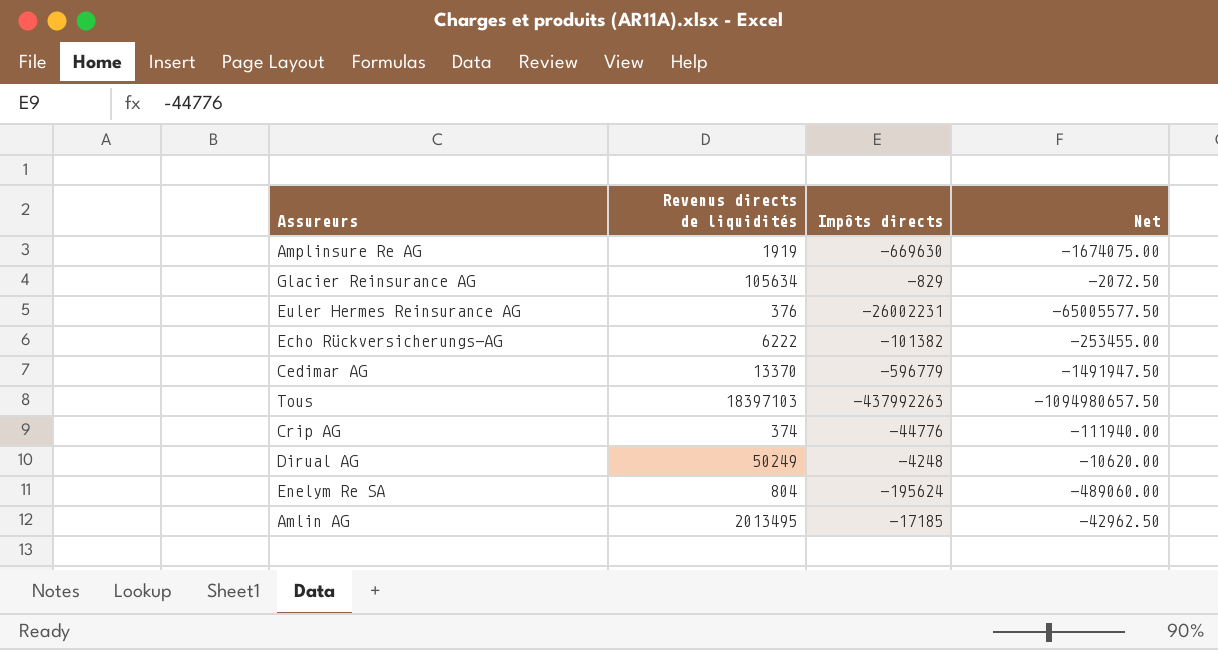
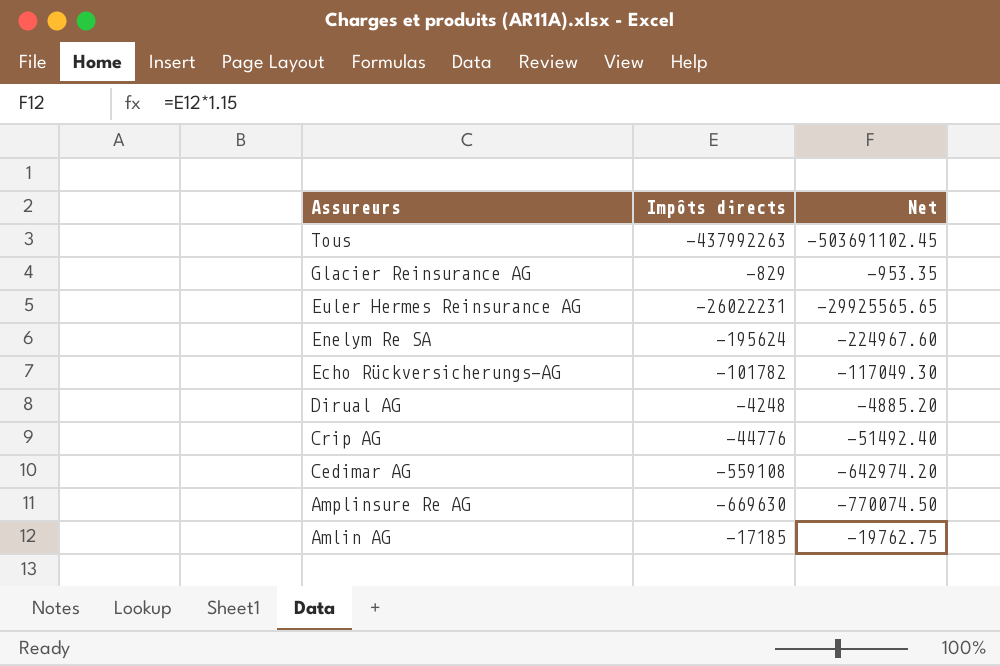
row order: none -> Assureurs descending
column Revenus directs de liquidités | position: 2 -> none
column Net | formula: [Impôts directs] * 2.5 -> [Impôts directs] * 1.15
Euler Hermes Reinsurance AG | Impôts directs: -26002231 -> -26022231
Echo Rückversicherungs-AG | Impôts directs: -101382 -> -101782
Cedimar AG | Impôts directs: -596779 -> -559108

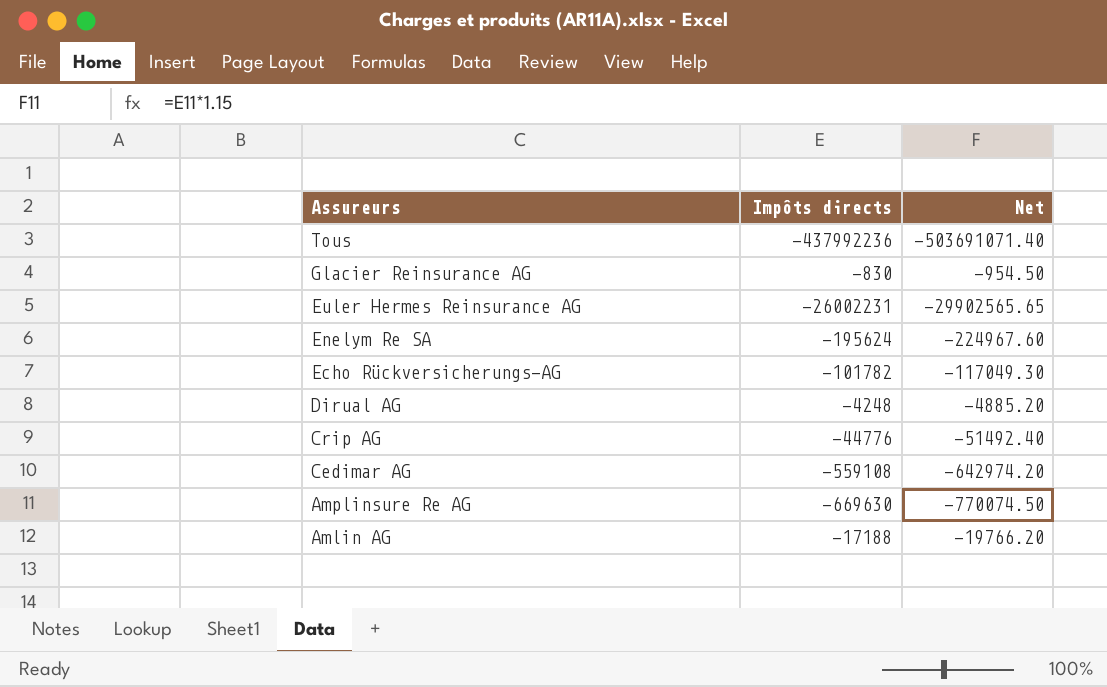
Tous | Impôts directs: -437992263 -> -437992236
Tous | Net: -503691102.45 -> -503691071.40
Glacier Reinsurance AG | Impôts directs: -829 -> -830
Glacier Reinsurance AG | Net: -953.35 -> -954.50
Euler Hermes Reinsurance AG | Impôts directs: -26022231 -> -26002231
Euler Hermes Reinsurance AG | Net: -29925565.65 -> -29902565.65
Amlin AG | Impôts directs: -17185 -> -17188
Amlin AG | Net: -19762.75 -> -19766.20

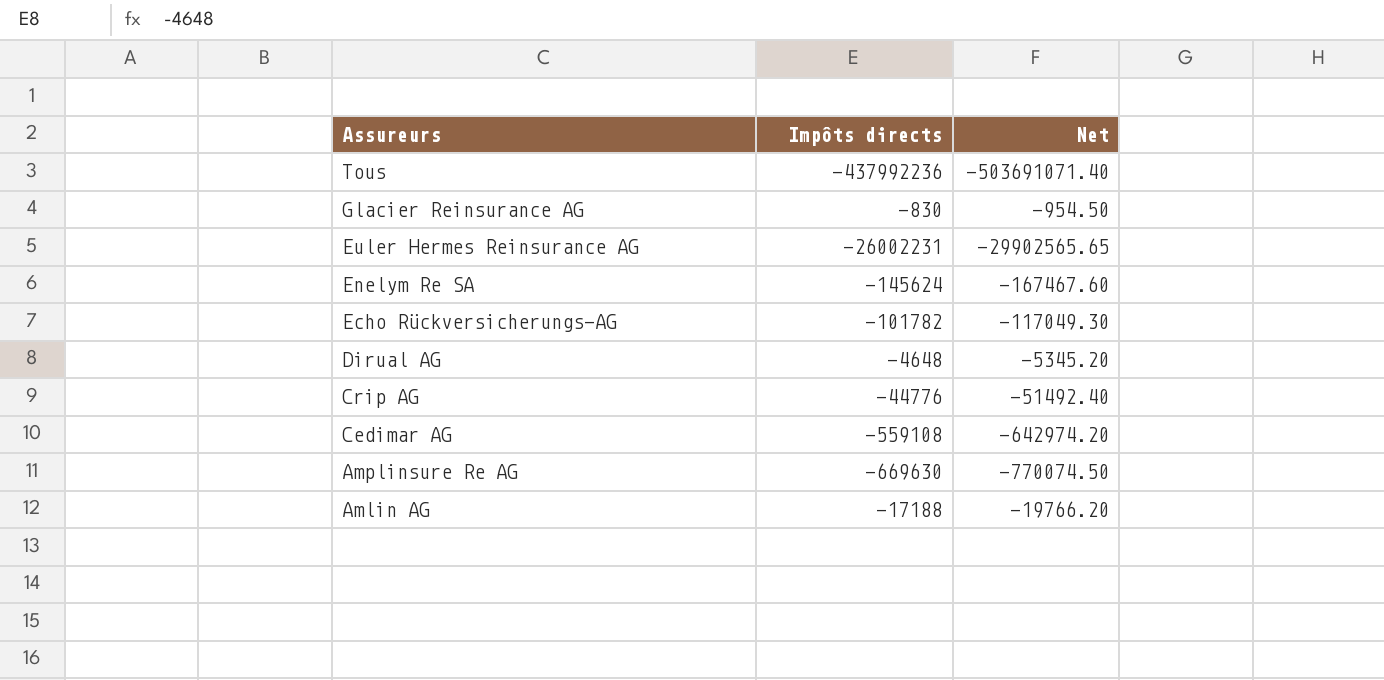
Enelym Re SA | Impôts directs: -195624 -> -145624
Enelym Re SA | Net: -224967.60 -> -167467.60
Dirual AG | Impôts directs: -4248 -> -4648
Dirual AG | Net: -4885.20 -> -5345.20

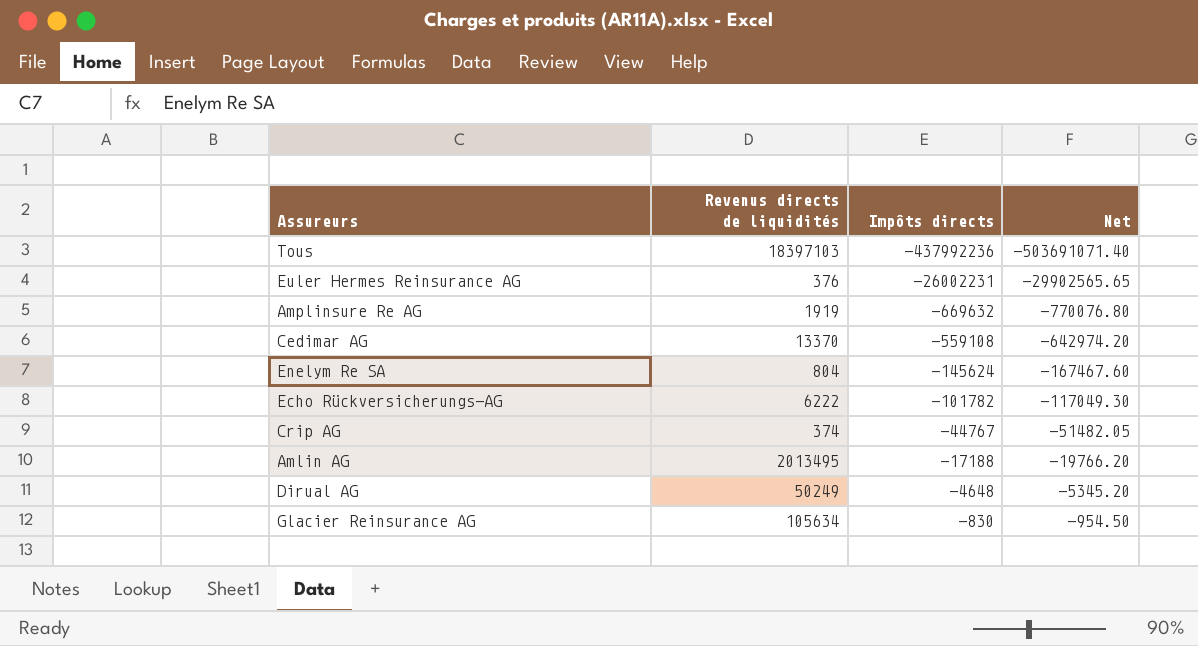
row order: Assureurs descending -> Impôts directs ascending
column Revenus directs de liquidités | position: none -> 2
Amplinsure Re AG | Impôts directs: -669630 -> -669632
Amplinsure Re AG | Net: -770074.50 -> -770076.80
Crip AG | Impôts directs: -44776 -> -44767
Crip AG | Net: -51492.40 -> -51482.05

